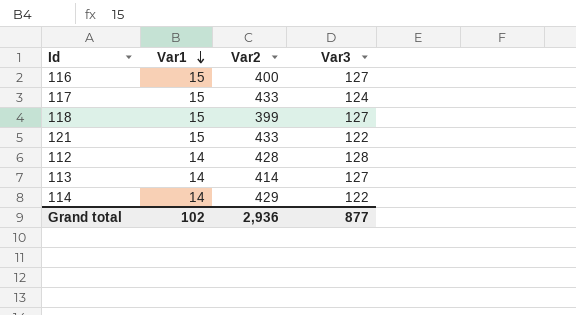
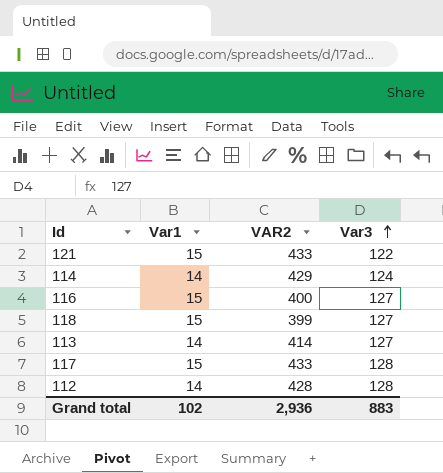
row order: Var1 descending -> Var3 ascending
column name: Var2 -> VAR2
114 | Var3: 122 -> 124
117 | Var3: 124 -> 128
Grand total | Var3: 877 -> 883

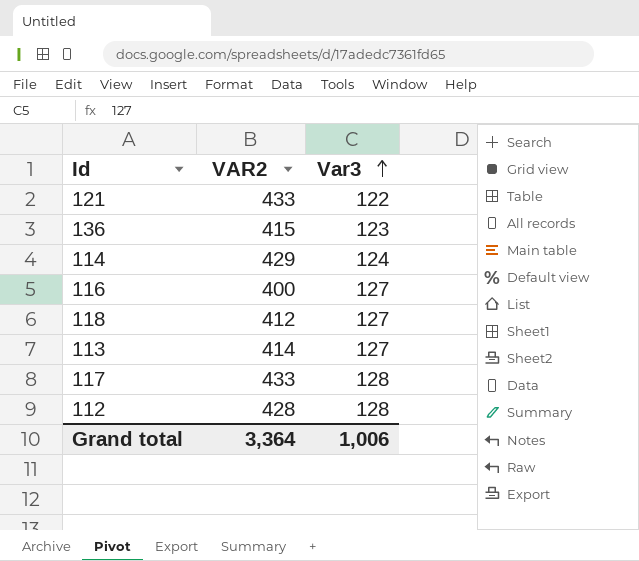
column Var1 | position: 2 -> none
row 136: none -> 415 | 123
118 | VAR2: 399 -> 412
Grand total | VAR2: 2,936 -> 3,364
Grand total | Var3: 883 -> 1,006

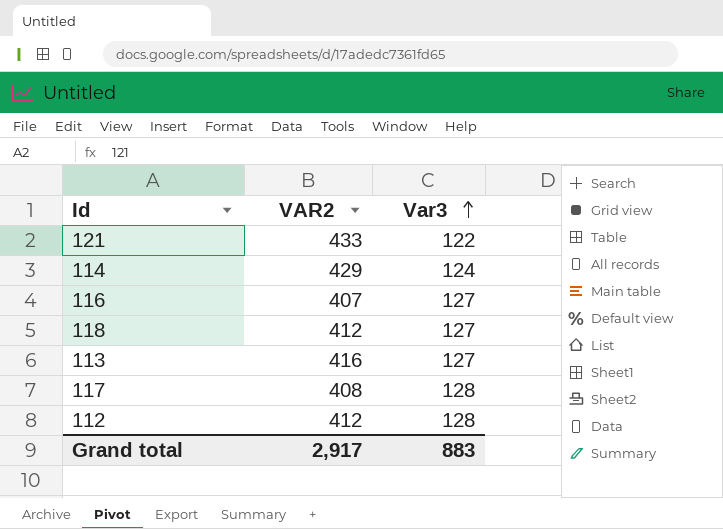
row 136: 415 | 123 -> none
116 | VAR2: 400 -> 407
113 | VAR2: 414 -> 416
117 | VAR2: 433 -> 408
112 | VAR2: 428 -> 412
Grand total | VAR2: 3,364 -> 2,917
Grand total | Var3: 1,006 -> 883

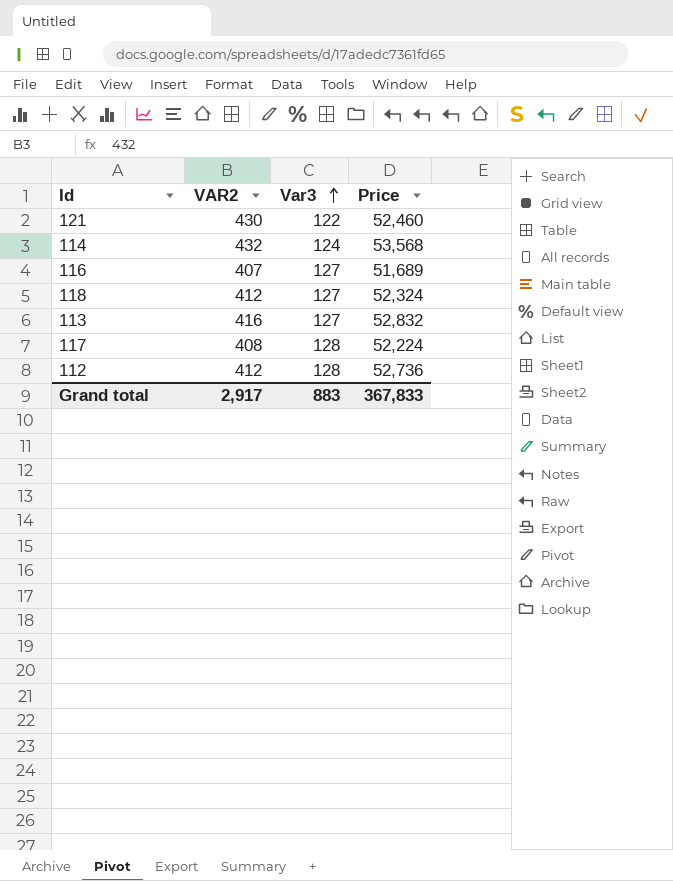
column Price | formula: none -> [VAR2] * [Var3]
121 | VAR2: 433 -> 430
114 | VAR2: 429 -> 432

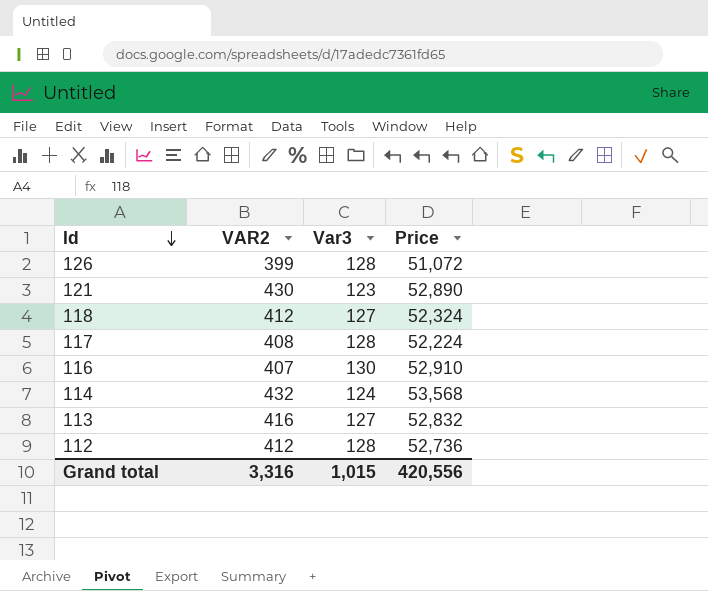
row order: Var3 ascending -> Id descending
row 126: none -> 399 | 128 | 51,072
121 | Var3: 122 -> 123
121 | Price: 52,460 -> 52,890
116 | Var3: 127 -> 130
116 | Price: 51,689 -> 52,910
Grand total | VAR2: 2,917 -> 3,316
Grand total | Var3: 883 -> 1,015
Grand total | Price: 367,833 -> 420,556

